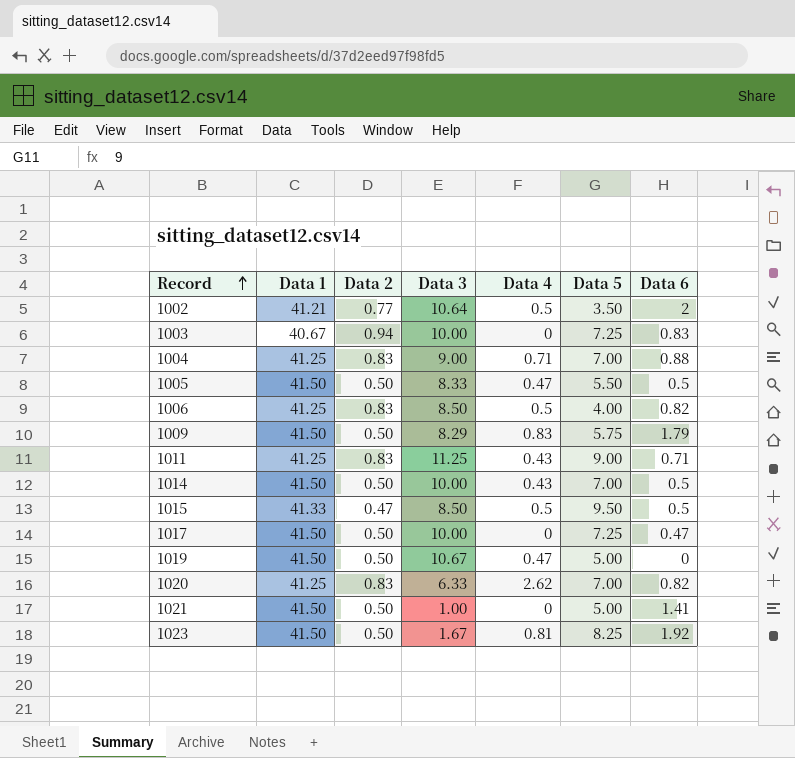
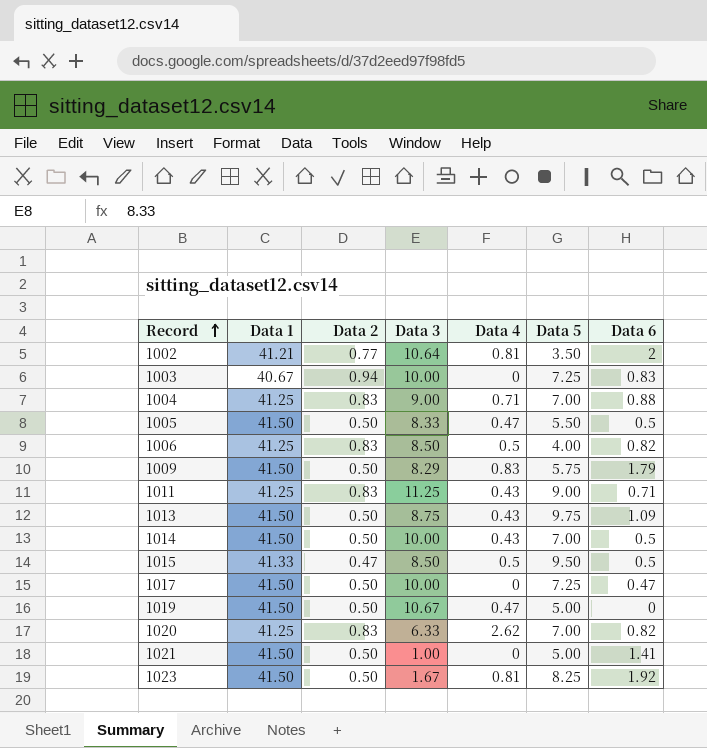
1002 | Data 4: 0.5 -> 0.81
row 1013: none -> 41.50 | 0.50 | 8.75 | 0.43 | 9.75 | 1.09

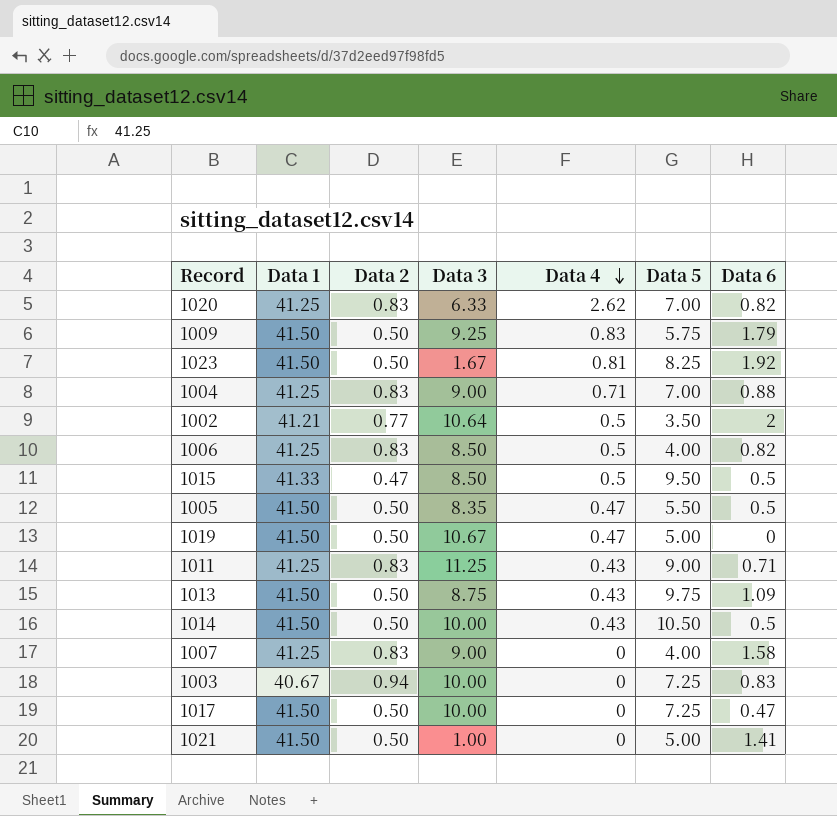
row order: Record ascending -> Data 4 descending
1009 | Data 3: 8.29 -> 9.25
1002 | Data 4: 0.81 -> 0.5
1005 | Data 3: 8.33 -> 8.35
1014 | Data 5: 7.00 -> 10.50
row 1007: none -> 41.25 | 0.83 | 9.00 | 0 | 4.00 | 1.58

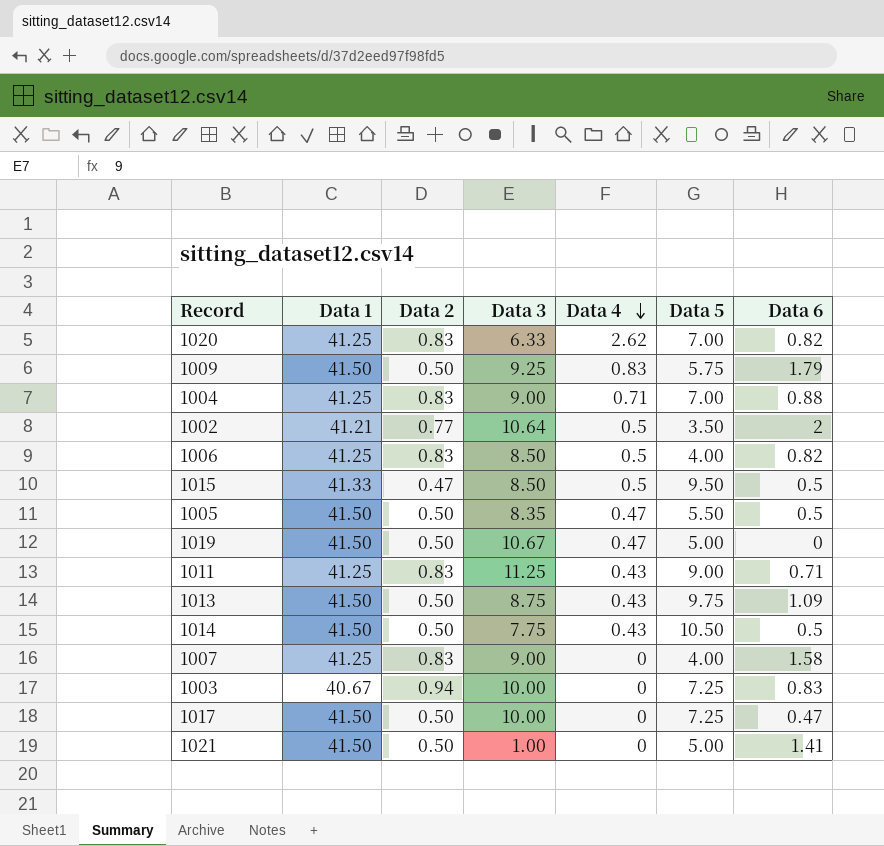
row 1023: 41.50 | 0.50 | 1.67 | 0.81 | 8.25 | 1.92 -> none
1014 | Data 3: 10.00 -> 7.75

